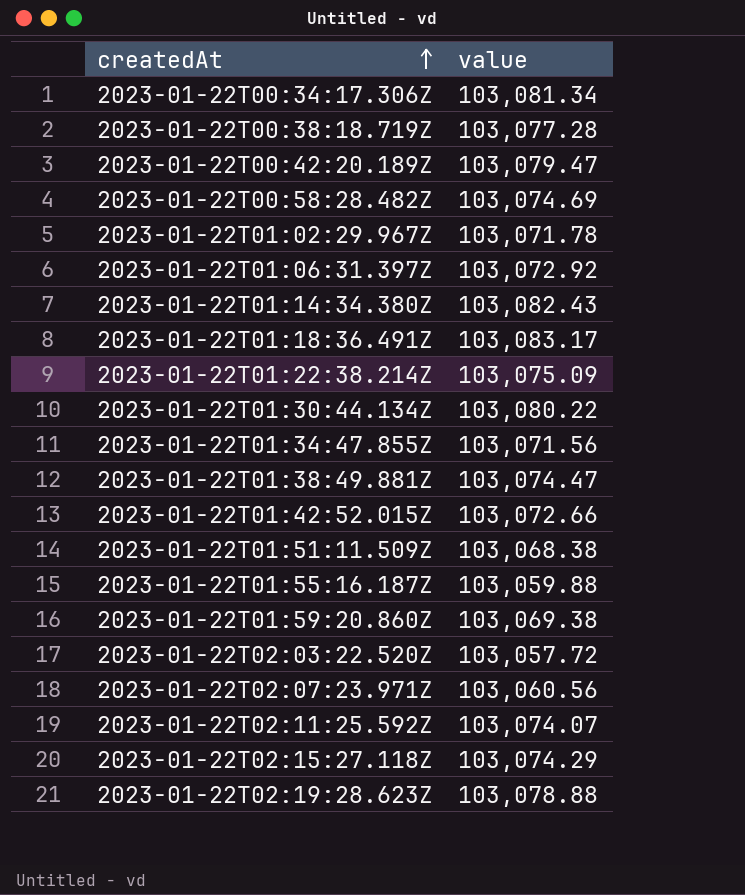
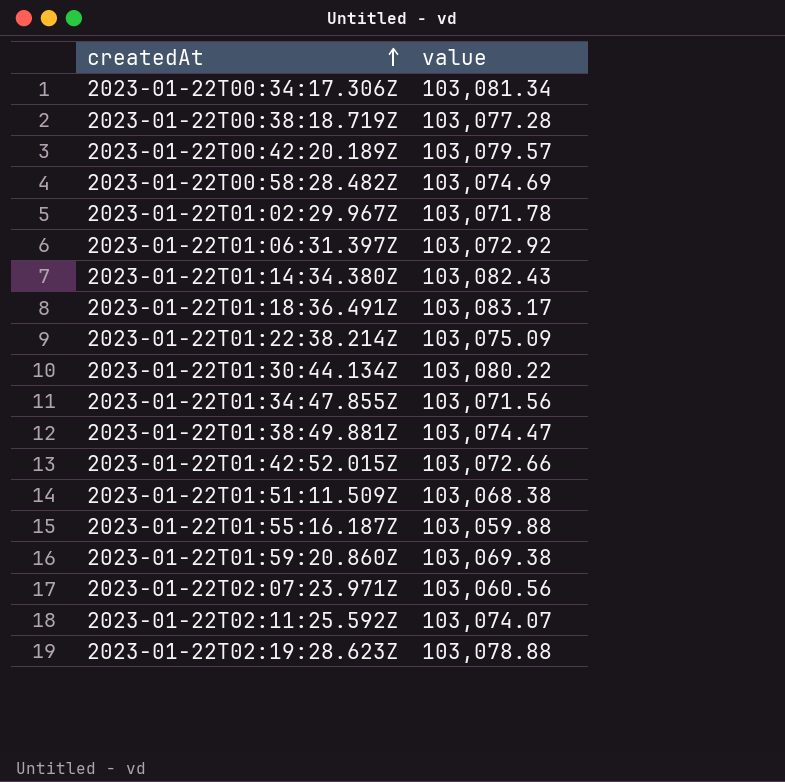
row 2023-01-22T02:03:22.520Z: 103,057.72 -> none
row 2023-01-22T02:15:27.118Z: 103,074.29 -> none
2023-01-22T00:42:20.189Z | value: 103,079.47 -> 103,079.57

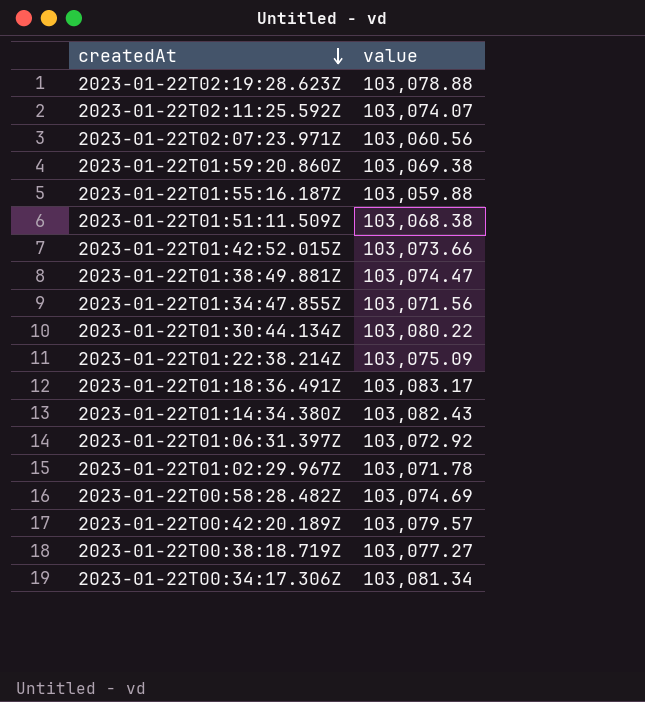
row order: createdAt ascending -> createdAt descending
2023-01-22T01:42:52.015Z | value: 103,072.66 -> 103,073.66
2023-01-22T00:38:18.719Z | value: 103,077.28 -> 103,077.27

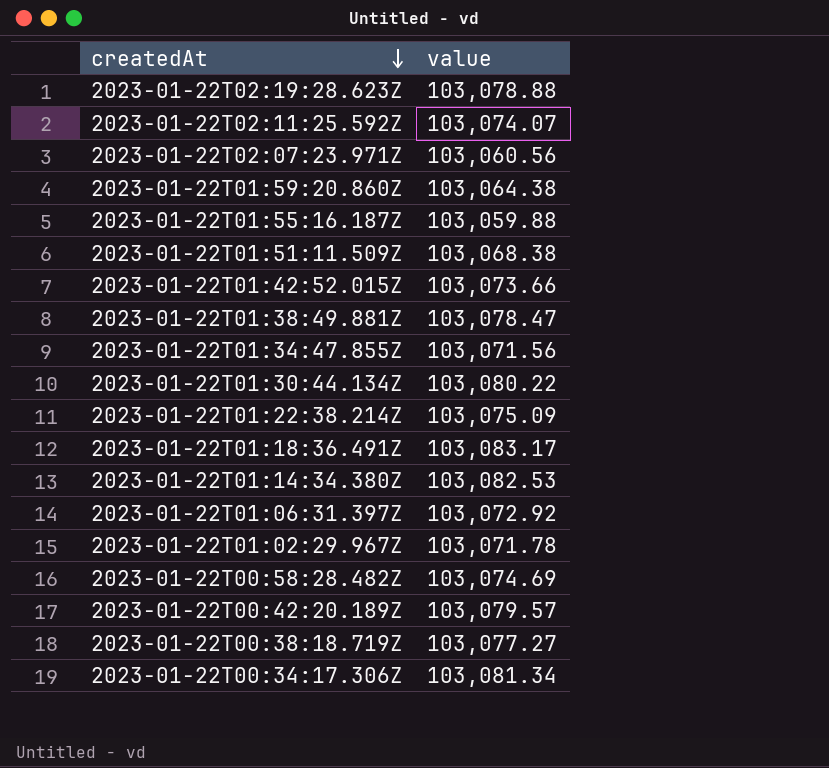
2023-01-22T01:59:20.860Z | value: 103,069.38 -> 103,064.38
2023-01-22T01:38:49.881Z | value: 103,074.47 -> 103,078.47
2023-01-22T01:14:34.380Z | value: 103,082.43 -> 103,082.53

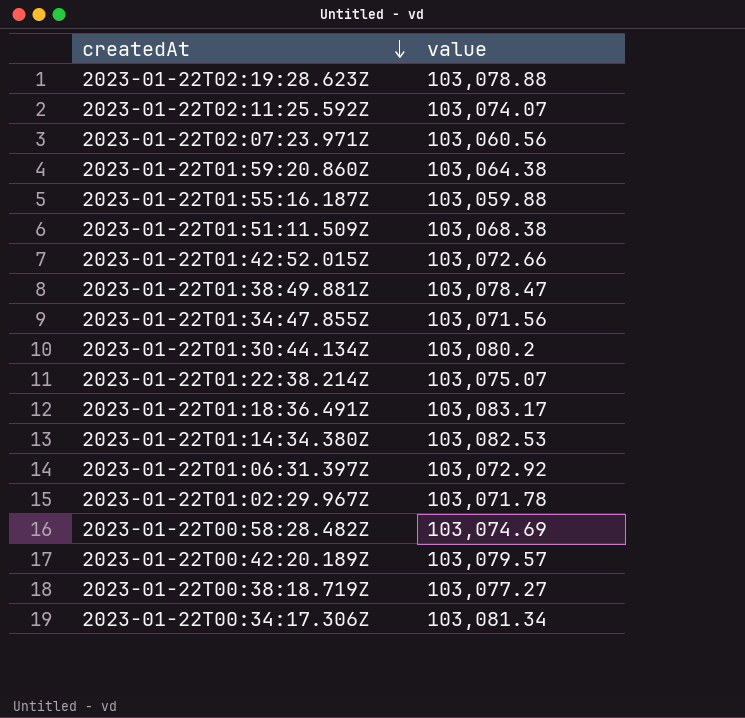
2023-01-22T01:42:52.015Z | value: 103,073.66 -> 103,072.66
2023-01-22T01:30:44.134Z | value: 103,080.22 -> 103,080.2
2023-01-22T01:22:38.214Z | value: 103,075.09 -> 103,075.07

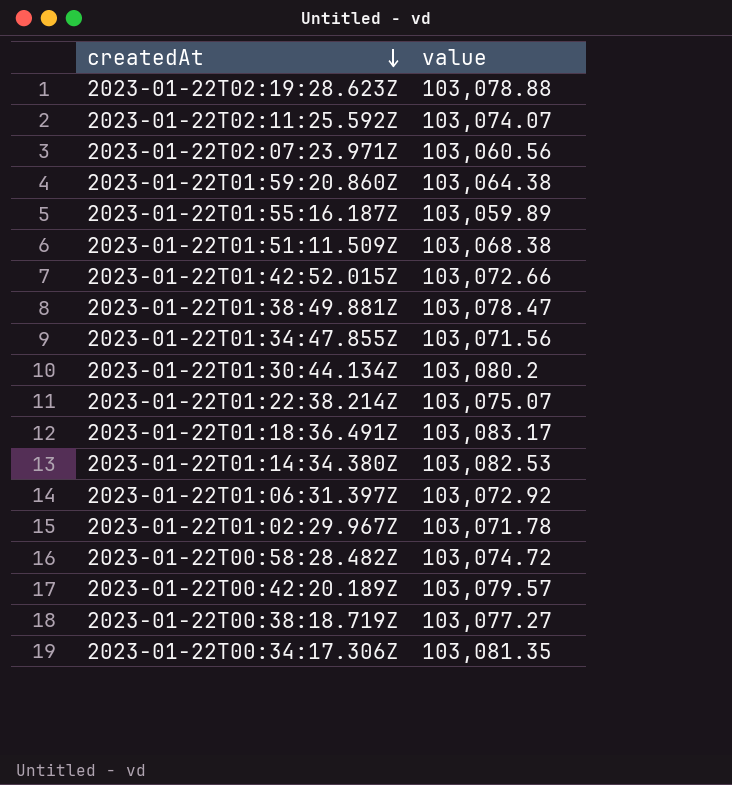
2023-01-22T01:55:16.187Z | value: 103,059.88 -> 103,059.89
2023-01-22T00:58:28.482Z | value: 103,074.69 -> 103,074.72
2023-01-22T00:34:17.306Z | value: 103,081.34 -> 103,081.35

